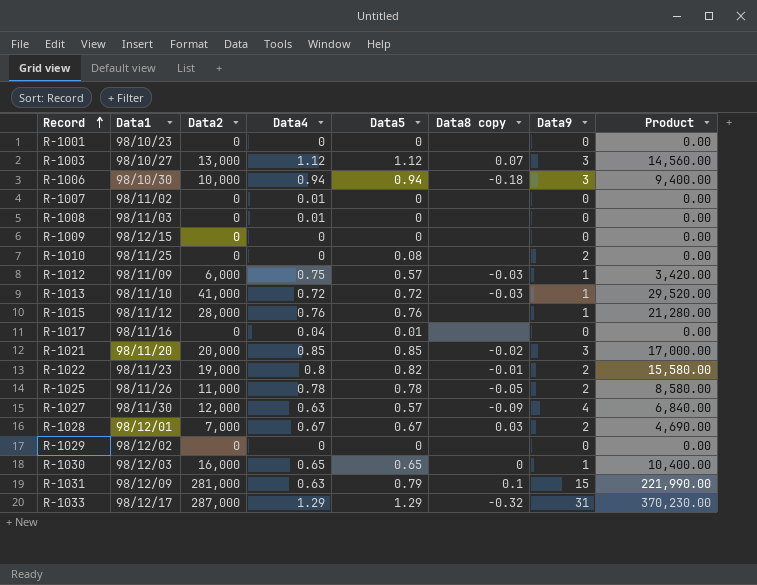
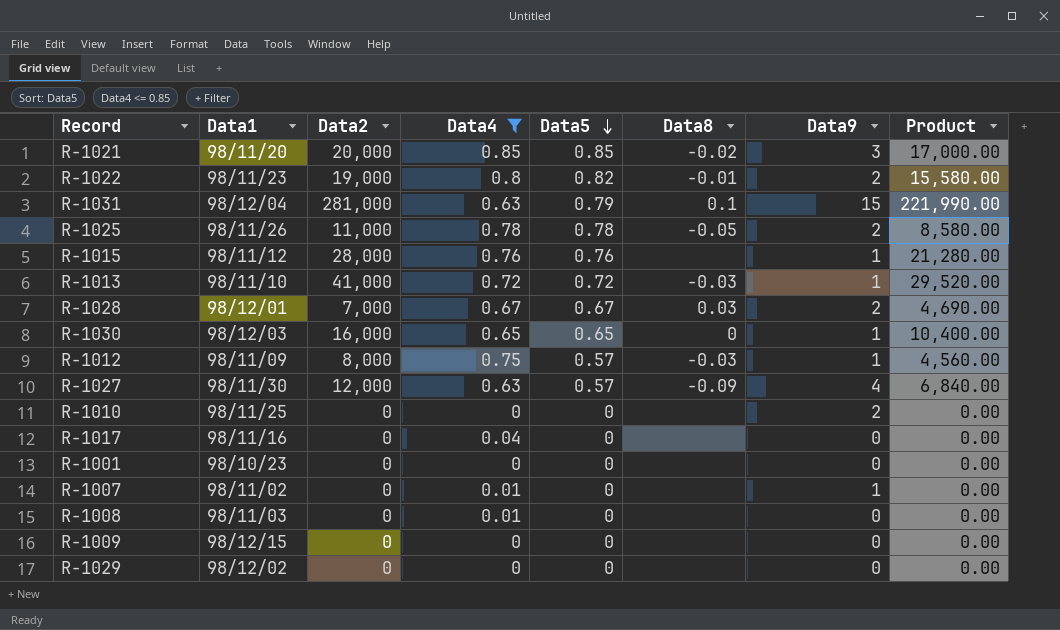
filter: none -> Data4 <= 0.85
row order: Record ascending -> Data5 descending
column name: Data8 copy -> Data8
R-1031 | Data1: 98/12/09 -> 98/12/04
R-1012 | Data2: 6,000 -> 8,000
R-1012 | Product: 3,420.00 -> 4,560.00
R-1010 | Data5: 0.08 -> 0
R-1017 | Data5: 0.01 -> 0
R-1007 | Data9: 0 -> 1

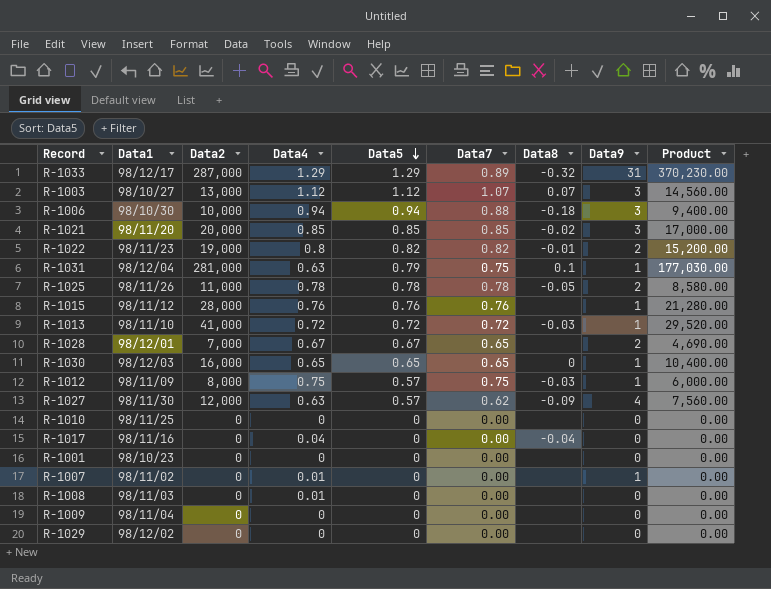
filter: Data4 <= 0.85 -> none
column Data7 | position: none -> 6
column Product | formula: [Data2] * [Data5] -> [Data2] * [Data4]
R-1031 | Data9: 15 -> 1
R-1028 | Data8: 0.03 -> none
R-1010 | Data9: 2 -> 0
R-1017 | Data8: none -> -0.04
R-1009 | Data1: 98/12/15 -> 98/11/04

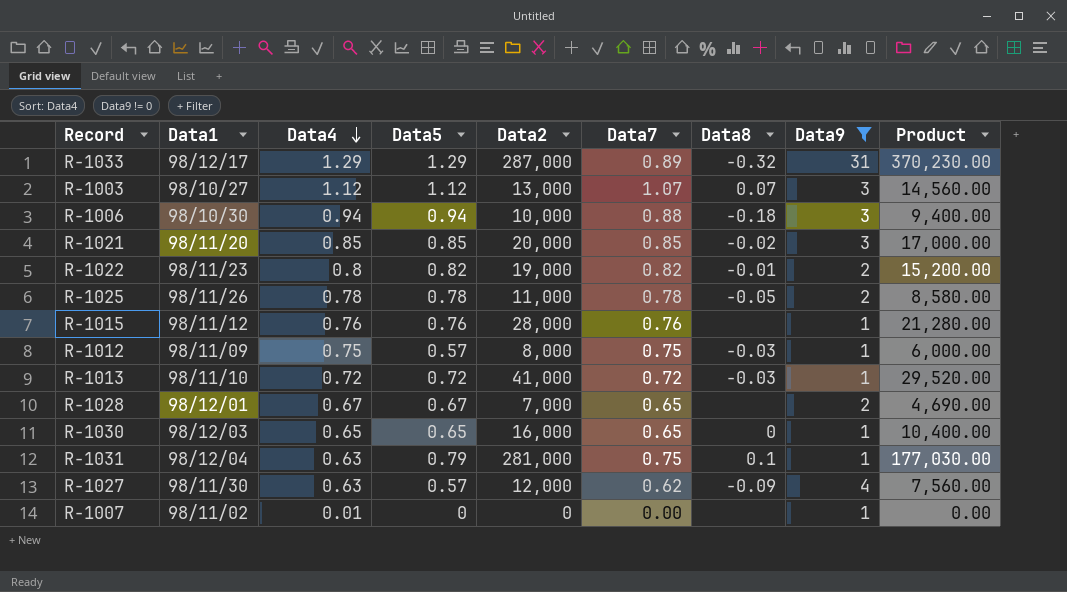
filter: none -> Data9 != 0
row order: Data5 descending -> Data4 descending
column Data2 | position: 3 -> 5

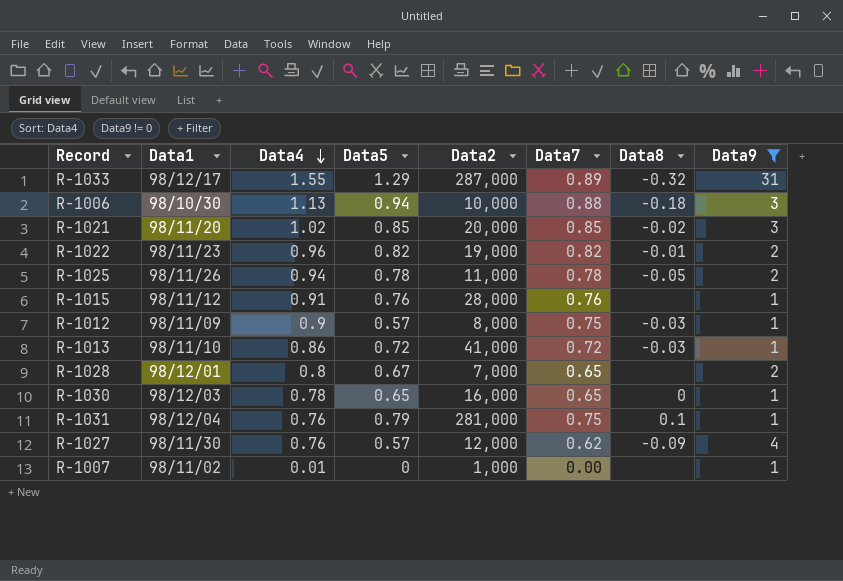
column Product | formula: [Data4] * [Data2] -> none
row R-1003: 98/10/27 | 1.12 | 1.12 | 13,000 | 1.07 | 0.07 | 3 | 14,560.00 -> none
R-1033 | Data4: 1.29 -> 1.55
R-1006 | Data4: 0.94 -> 1.13
R-1021 | Data4: 0.85 -> 1.02
R-1022 | Data4: 0.8 -> 0.96
R-1025 | Data4: 0.78 -> 0.94
R-1015 | Data4: 0.76 -> 0.91
R-1012 | Data4: 0.75 -> 0.9
R-1013 | Data4: 0.72 -> 0.86
R-1028 | Data4: 0.67 -> 0.8
R-1030 | Data4: 0.65 -> 0.78
R-1031 | Data4: 0.63 -> 0.76
R-1027 | Data4: 0.63 -> 0.76
R-1007 | Data2: 0 -> 1,000

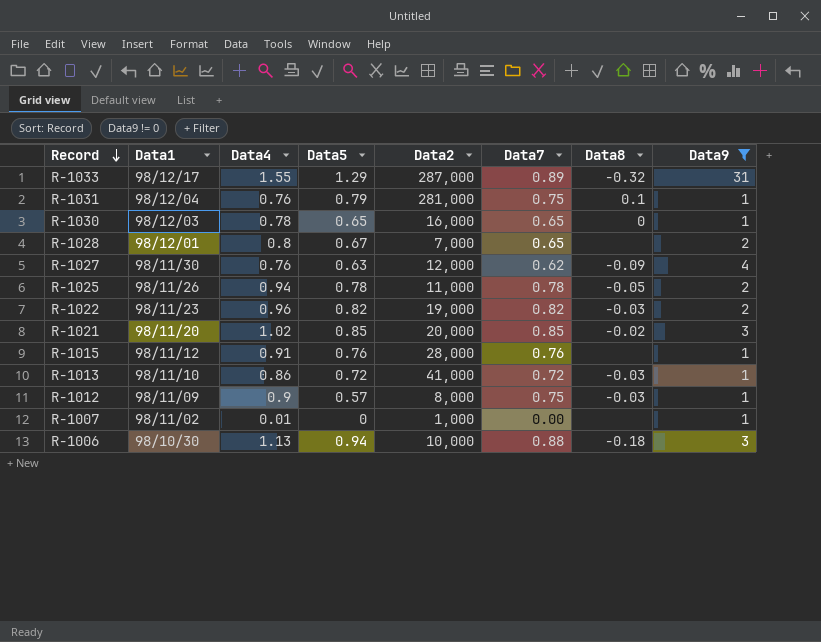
row order: Data4 descending -> Record descending
R-1027 | Data5: 0.57 -> 0.63
R-1022 | Data8: -0.01 -> -0.03

